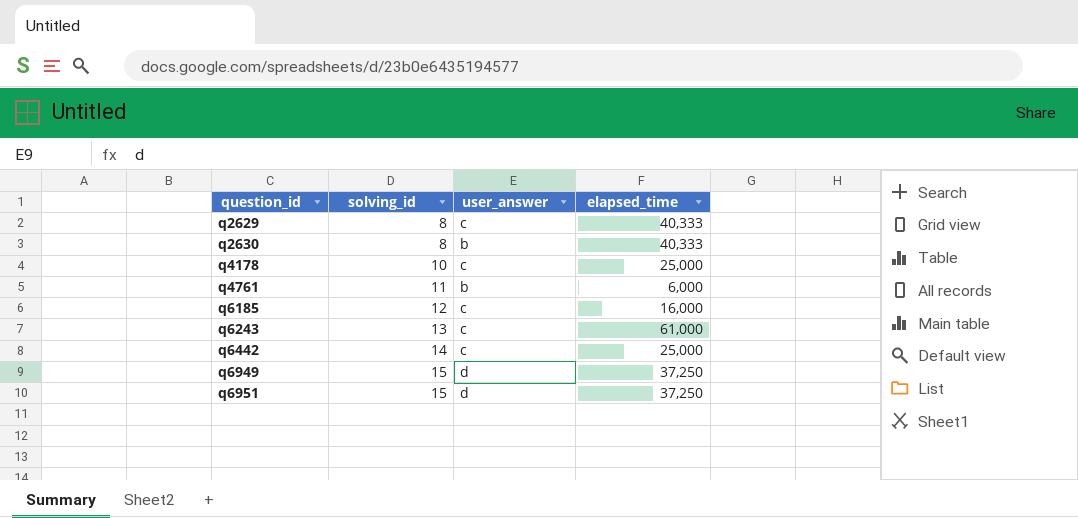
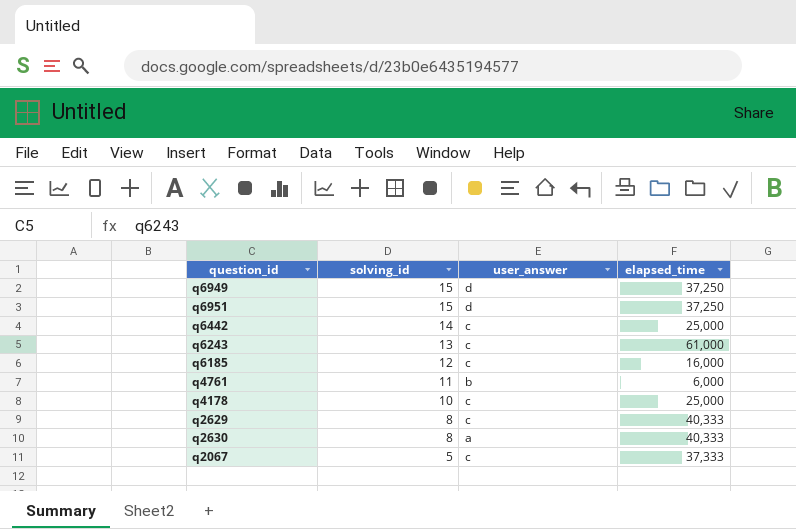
row order: question_id ascending -> solving_id descending
q2630 | user_answer: b -> a
row q2067: none -> 5 | c | 37,333

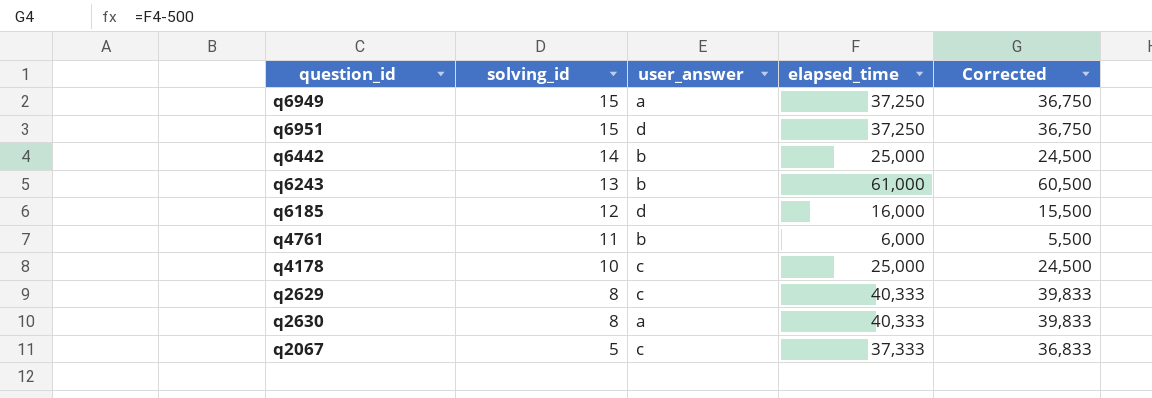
column Corrected | formula: none -> [elapsed_time] - 500
q6949 | user_answer: d -> a
q6442 | user_answer: c -> b
q6243 | user_answer: c -> b
q6185 | user_answer: c -> d

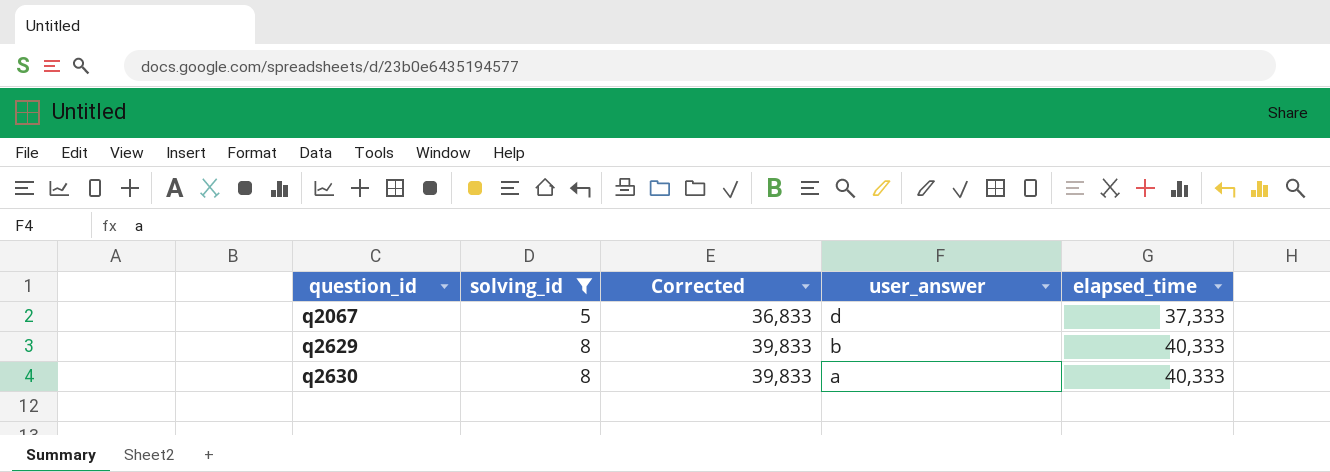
filter: none -> solving_id <= 8
row order: solving_id descending -> question_id ascending
column Corrected | position: 5 -> 3
q2067 | user_answer: c -> d
q2629 | user_answer: c -> b

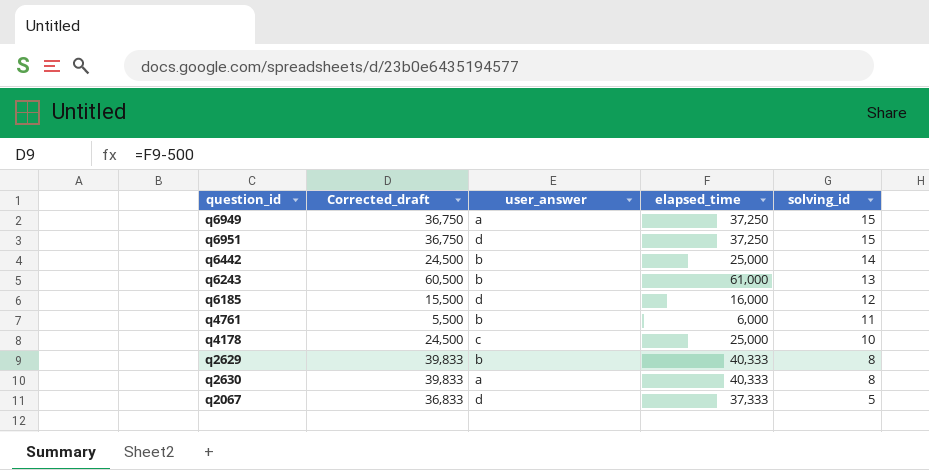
filter: solving_id <= 8 -> none
row order: question_id ascending -> solving_id descending
column name: Corrected -> Corrected_draft
column solving_id | position: 2 -> 5

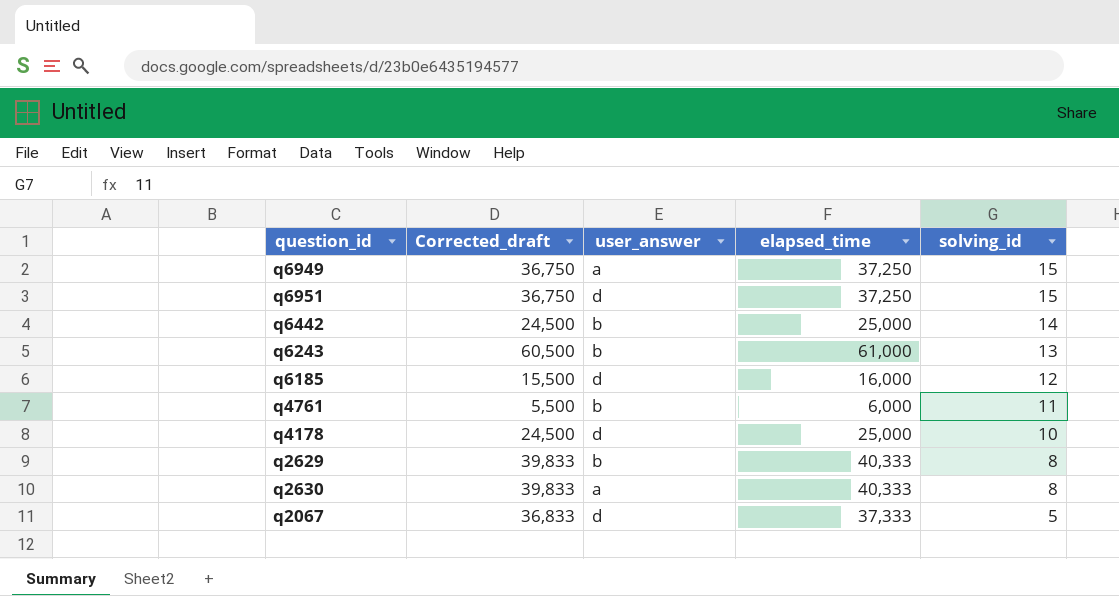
q4178 | user_answer: c -> d

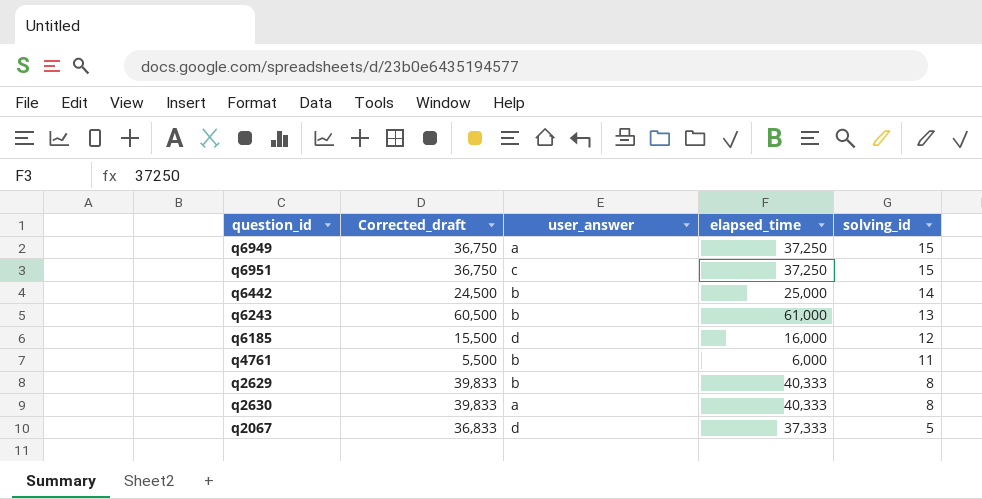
row q4178: 24,500 | d | 25,000 | 10 -> none
q6951 | user_answer: d -> c

